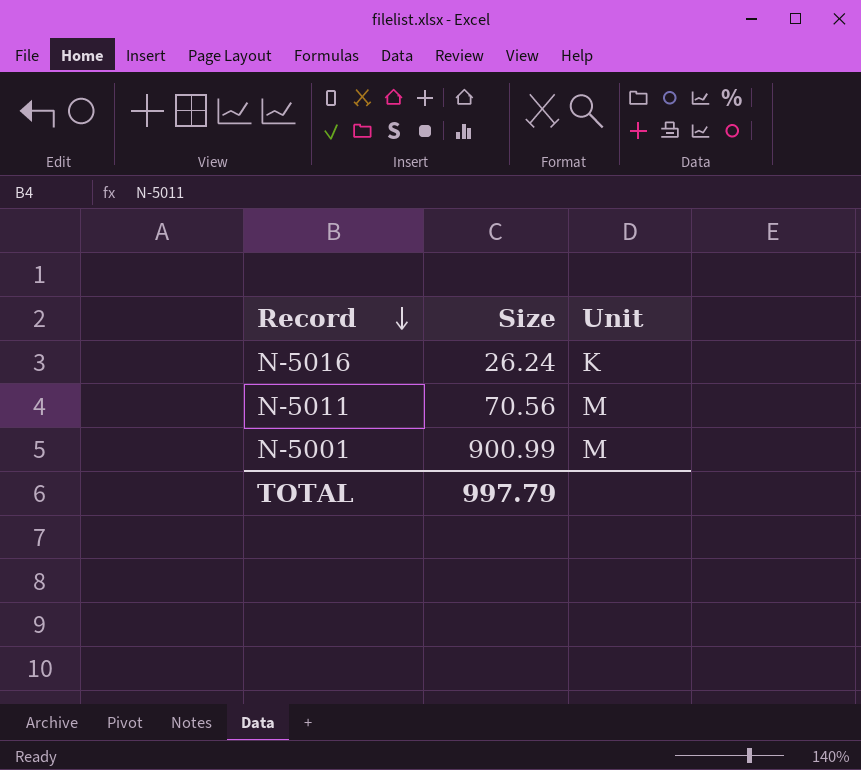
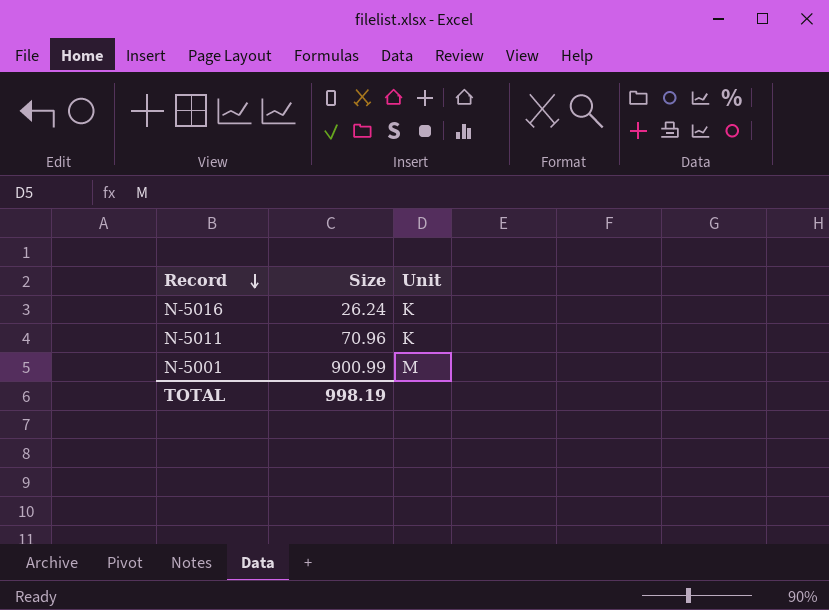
N-5011 | Size: 70.56 -> 70.96
N-5011 | Unit: M -> K
TOTAL | Size: 997.79 -> 998.19

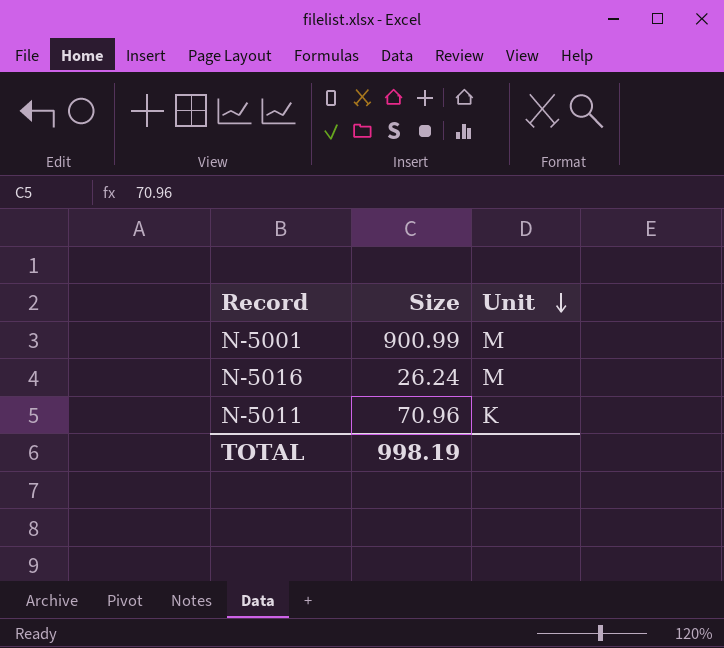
row order: Record descending -> Unit descending
N-5016 | Unit: K -> M

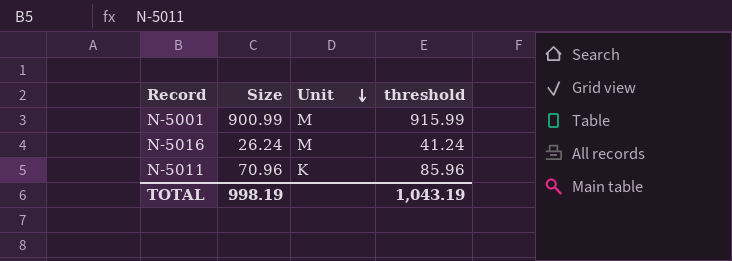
column threshold | formula: none -> [Size] + 15

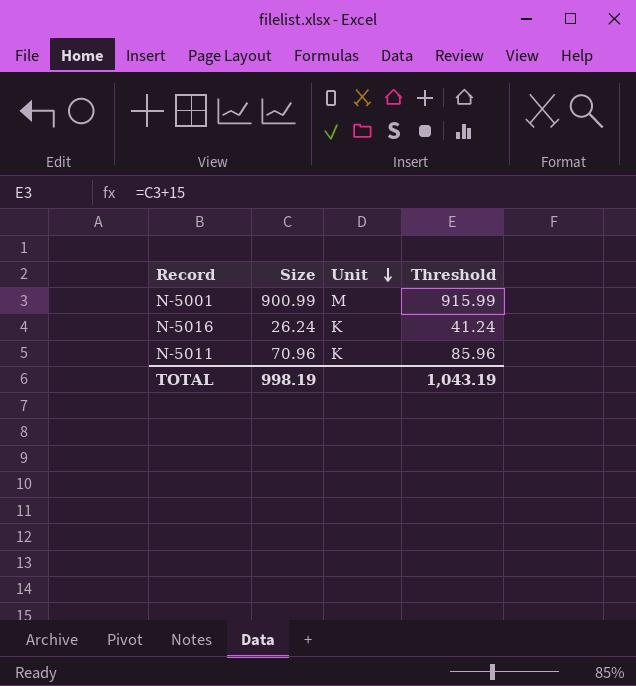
column name: threshold -> Threshold
N-5016 | Unit: M -> K

